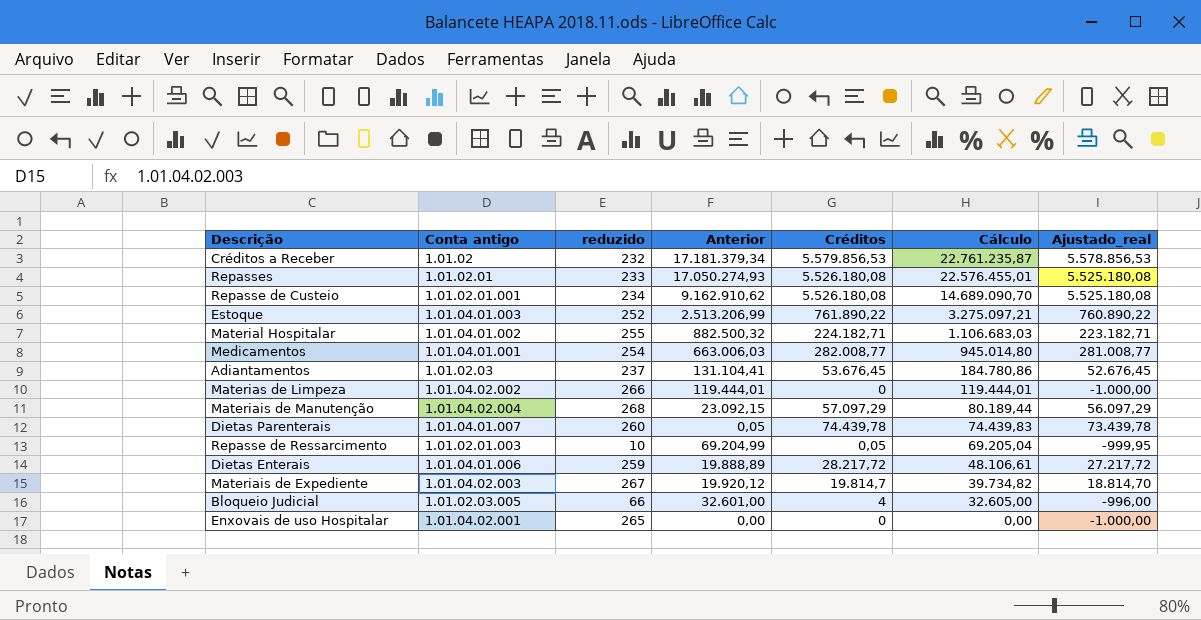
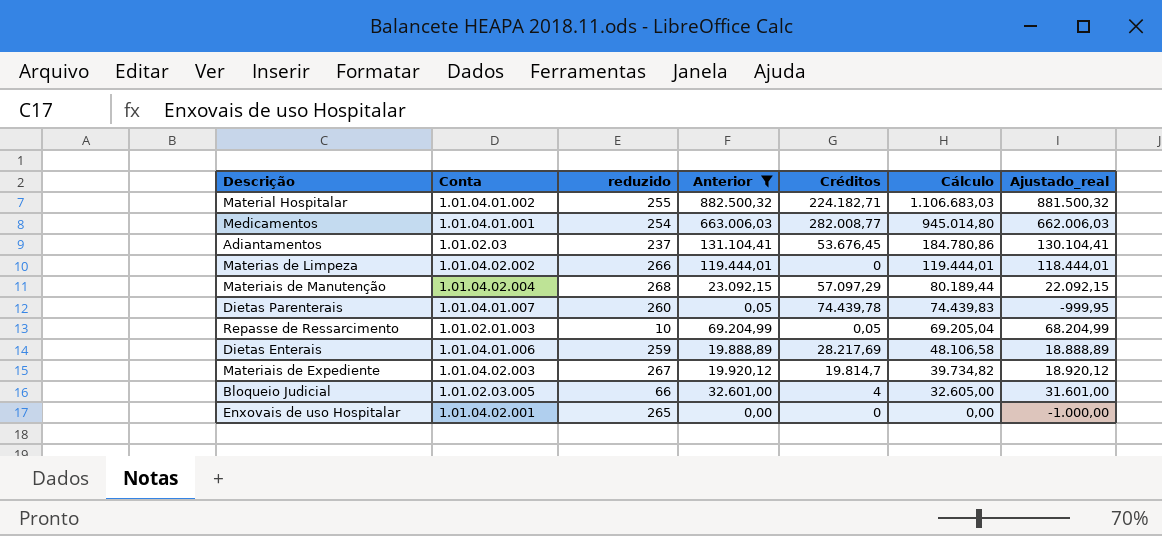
filter: none -> Anterior <= 882.500,32
column name: Conta antigo -> Conta
column Ajustado_real | formula: [Créditos] - 1000 -> [Anterior] - 1000
Dietas Enterais | Créditos: 28.217,72 -> 28.217,69
Dietas Enterais | Cálculo: 48.106,61 -> 48.106,58

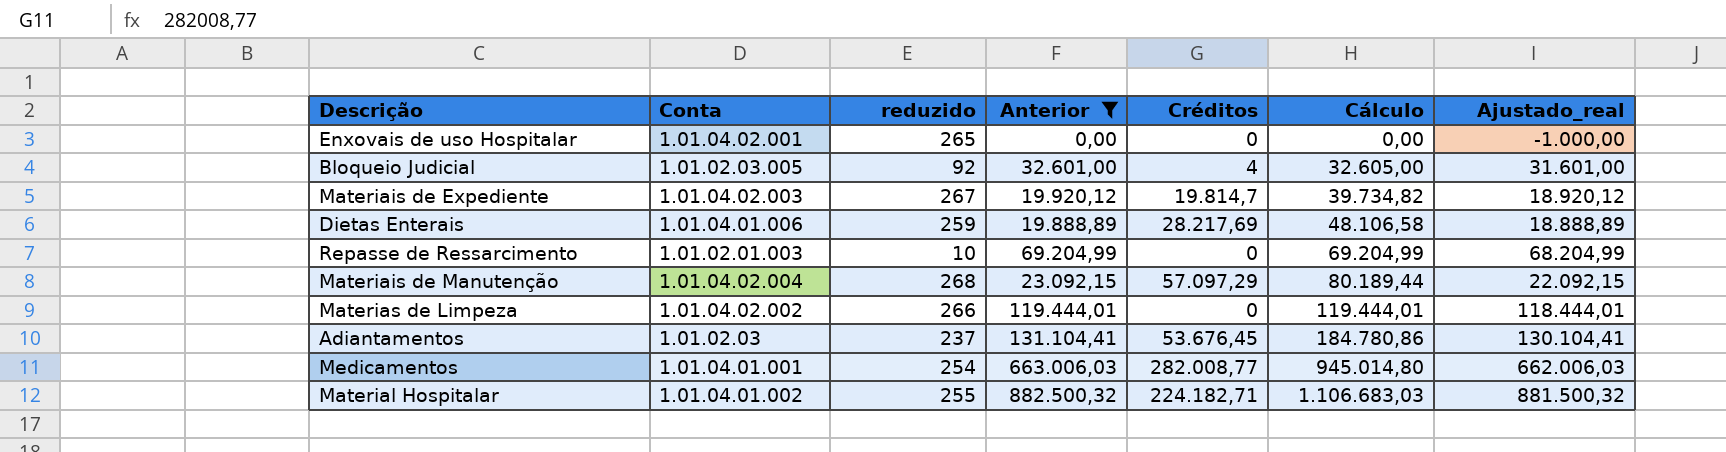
row order: Cálculo descending -> Cálculo ascending
row Dietas Parenterais: 1.01.04.01.007 | 260 | 0,05 | 74.439,78 | 74.439,83 | -999,95 -> none
Bloqueio Judicial | reduzido: 66 -> 92
Repasse de Ressarcimento | Créditos: 0,05 -> 0
Repasse de Ressarcimento | Cálculo: 69.205,04 -> 69.204,99

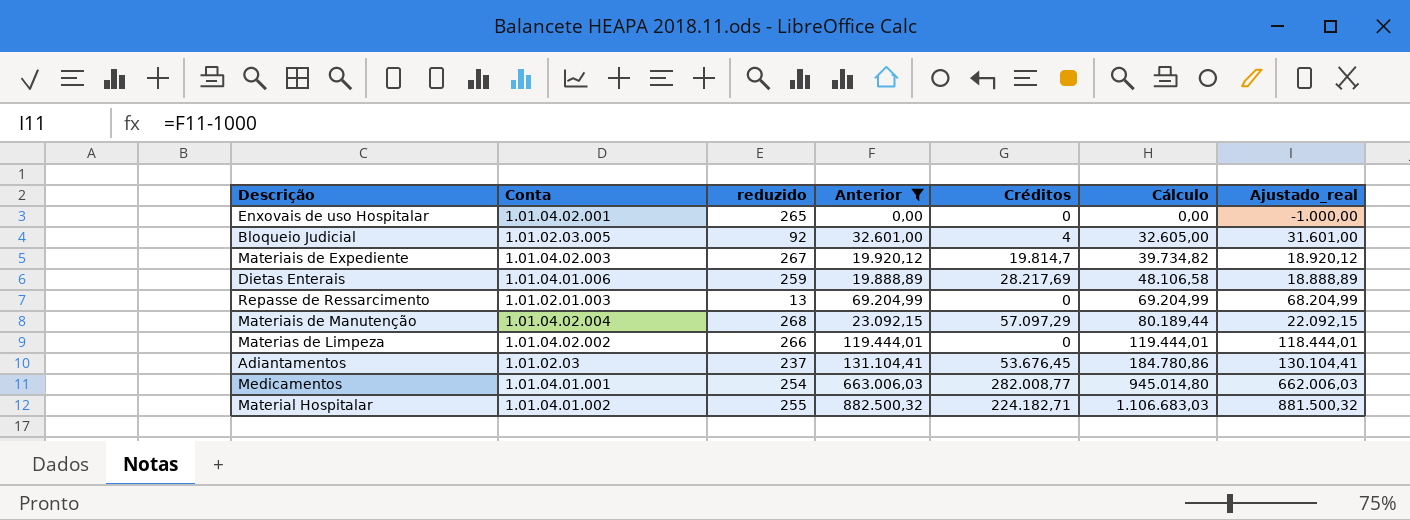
Repasse de Ressarcimento | reduzido: 10 -> 13

